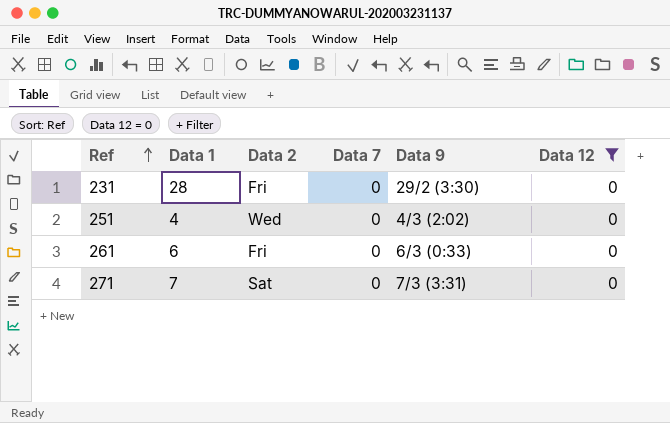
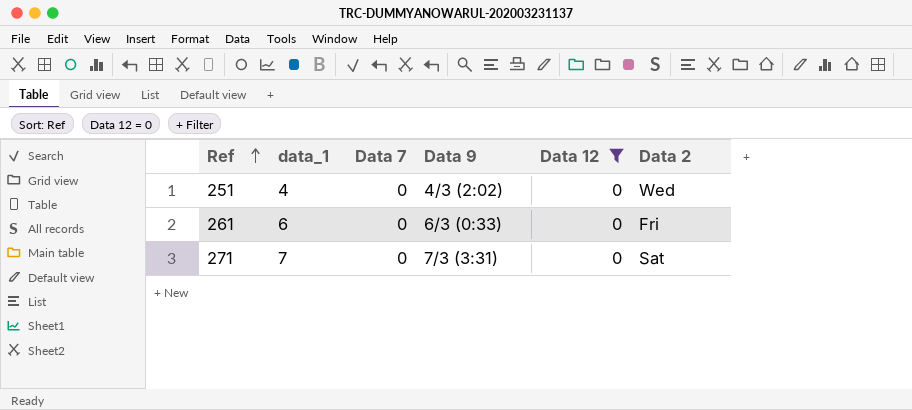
column name: Data 1 -> data_1
column Data 2 | position: 3 -> 6
row 231: 28 | Fri | 0 | 29/2 (3:30) | 0 -> none

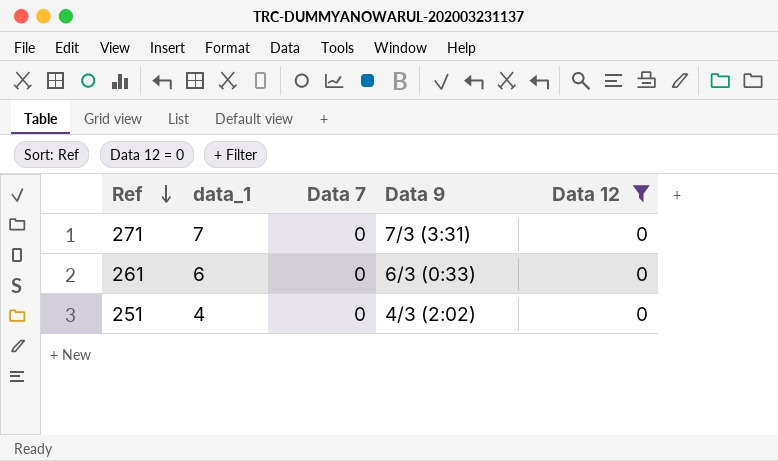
row order: Ref ascending -> Ref descending
column Data 2 | position: 6 -> none

